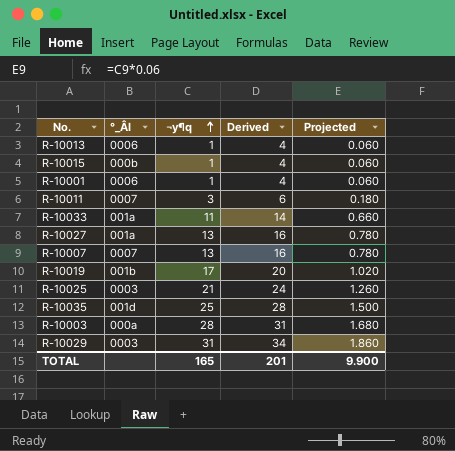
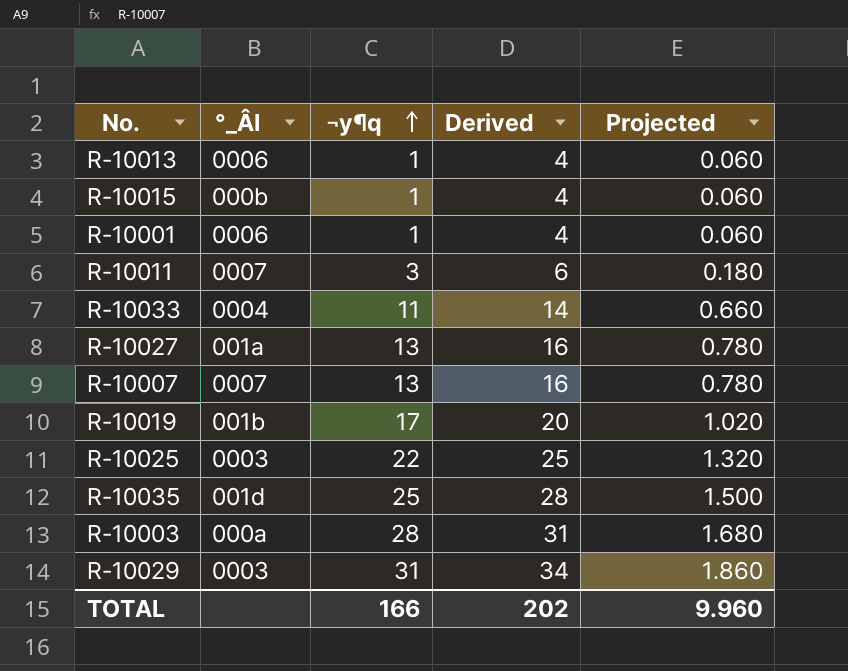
R-10033 | °_ÂI: 001a -> 0004
R-10025 | ¬y¶q: 21 -> 22
R-10025 | Derived: 24 -> 25
R-10025 | Projected: 1.260 -> 1.320
TOTAL | ¬y¶q: 165 -> 166
TOTAL | Derived: 201 -> 202
TOTAL | Projected: 9.900 -> 9.960

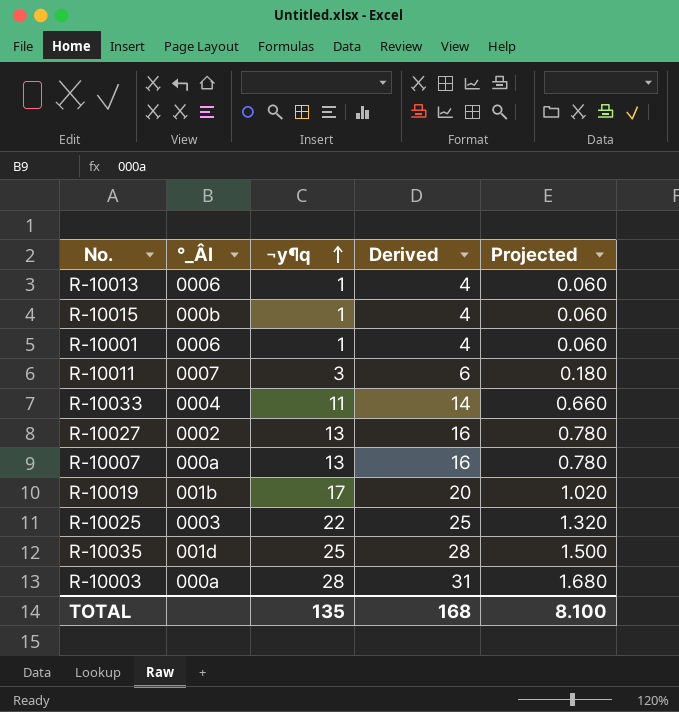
row R-10029: 0003 | 31 | 34 | 1.860 -> none
R-10027 | °_ÂI: 001a -> 0002
R-10007 | °_ÂI: 0007 -> 000a
TOTAL | ¬y¶q: 166 -> 135
TOTAL | Derived: 202 -> 168
TOTAL | Projected: 9.960 -> 8.100

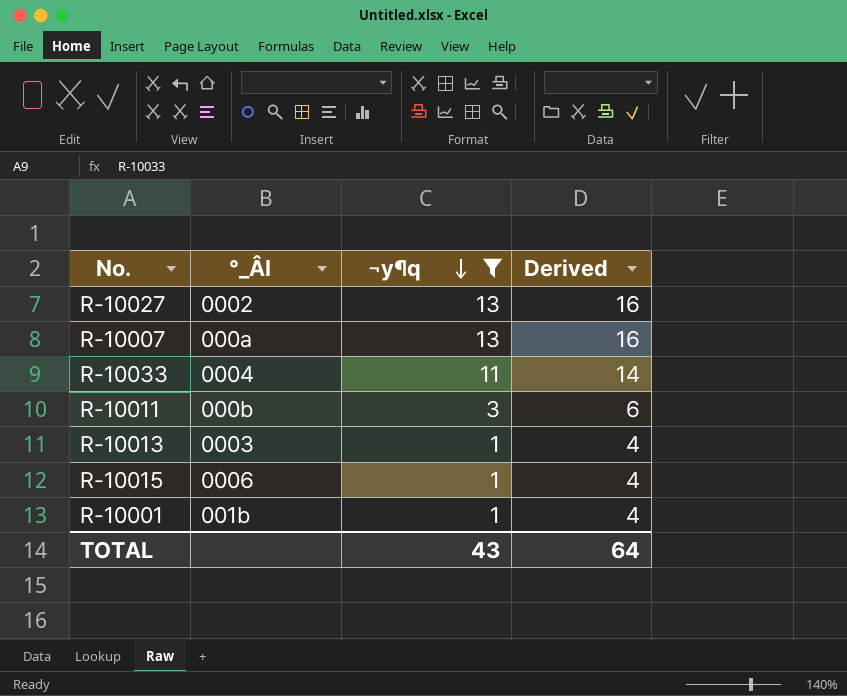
filter: none -> ¬y¶q <= 13
row order: ¬y¶q ascending -> ¬y¶q descending
column Projected | formula: [¬y¶q] * 0.06 -> none
R-10011 | °_ÂI: 0007 -> 000b
R-10013 | °_ÂI: 0006 -> 0003
R-10015 | °_ÂI: 000b -> 0006
R-10001 | °_ÂI: 0006 -> 001b
TOTAL | ¬y¶q: 135 -> 43
TOTAL | Derived: 168 -> 64

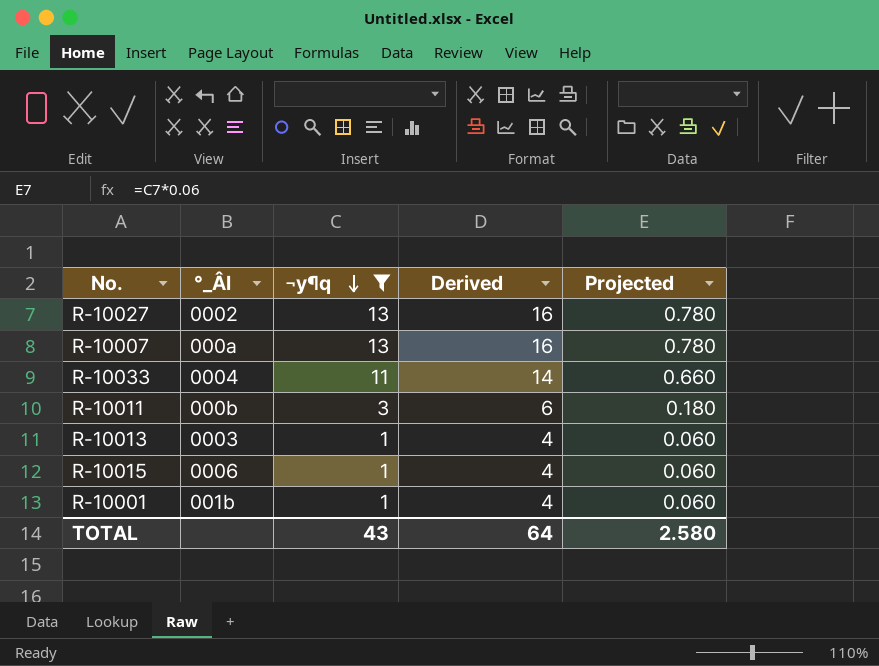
column Projected | formula: none -> [¬y¶q] * 0.06

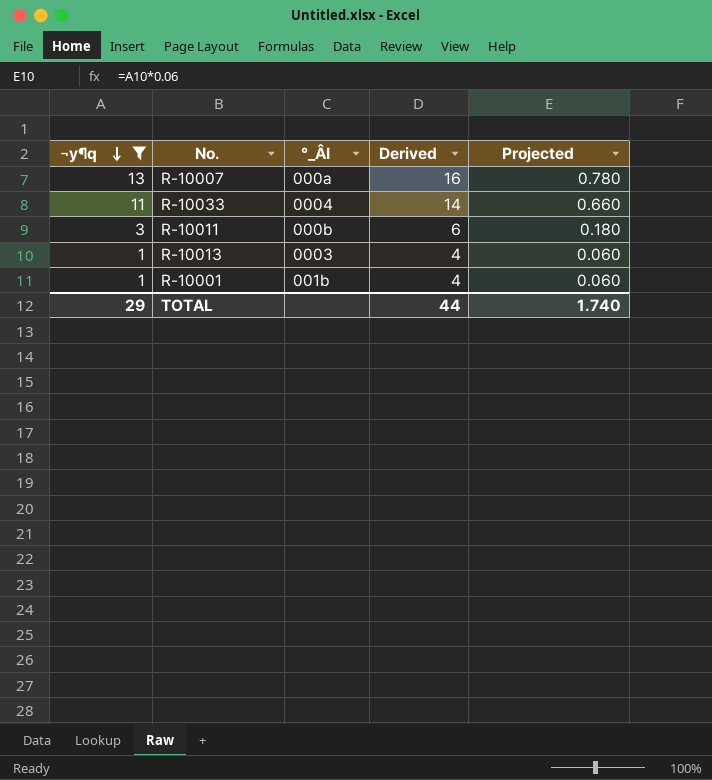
column ¬y¶q | position: 3 -> 1
row R-10027: 0002 | 13 | 16 | 0.780 -> none
row R-10015: 0006 | 1 | 4 | 0.060 -> none
TOTAL | ¬y¶q: 43 -> 29
TOTAL | Derived: 64 -> 44
TOTAL | Projected: 2.580 -> 1.740

